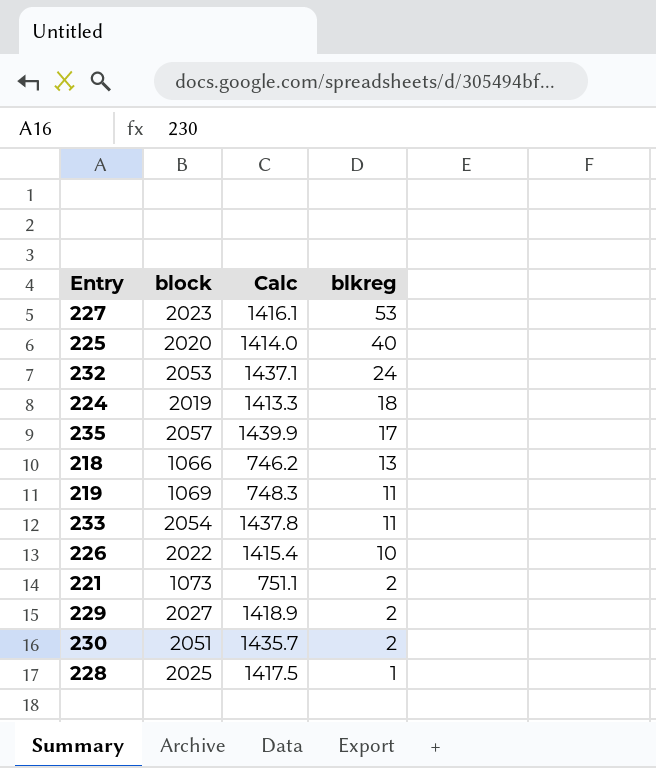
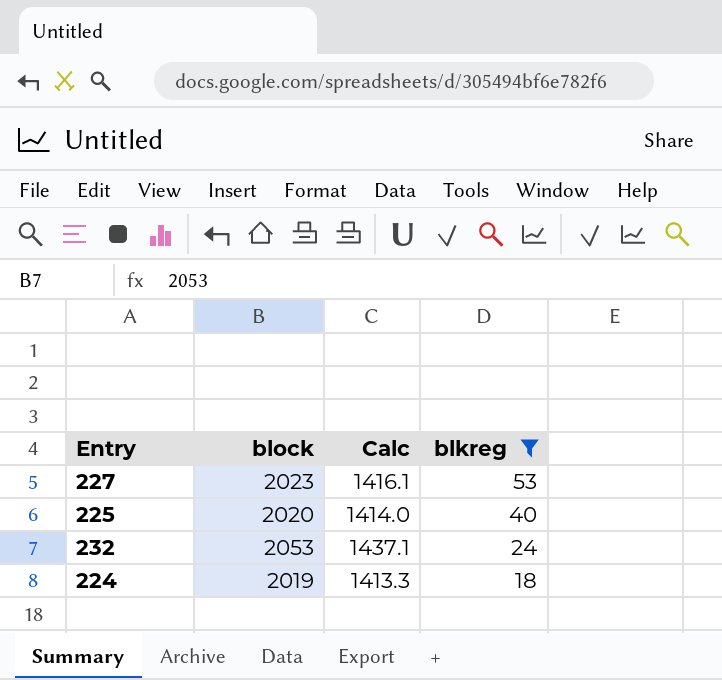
filter: none -> blkreg >= 18

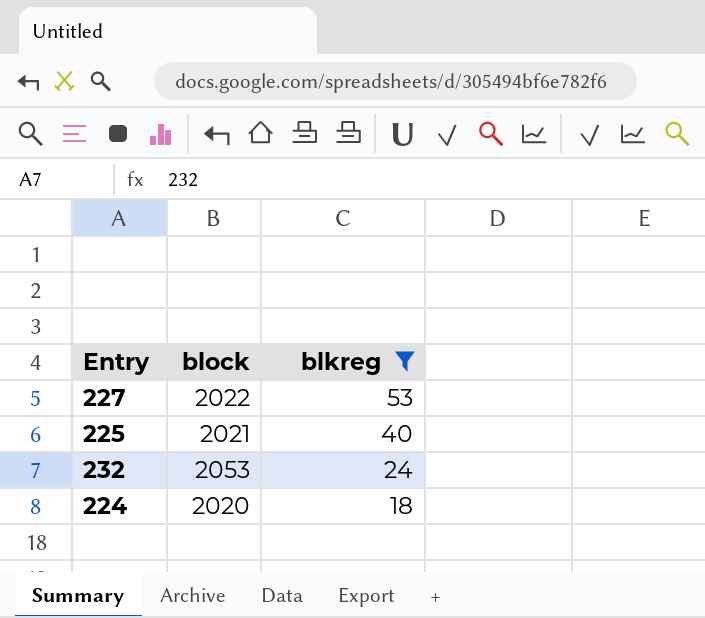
column Calc | formula: [block] * 0.7 -> none
227 | block: 2023 -> 2022
225 | block: 2020 -> 2021
224 | block: 2019 -> 2020

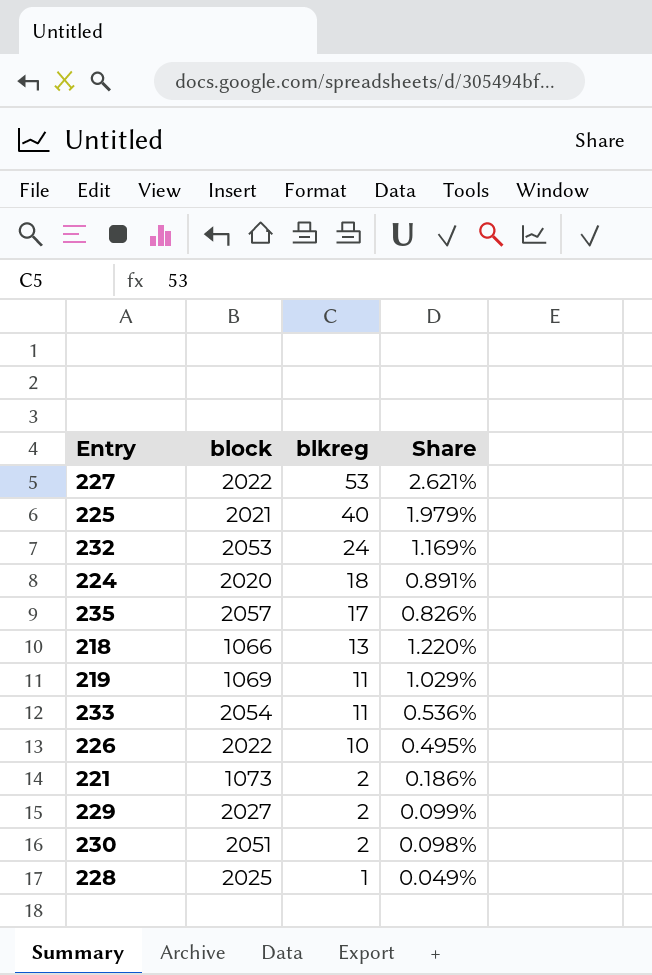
filter: blkreg >= 18 -> none
column Share | formula: none -> [blkreg] / [block]

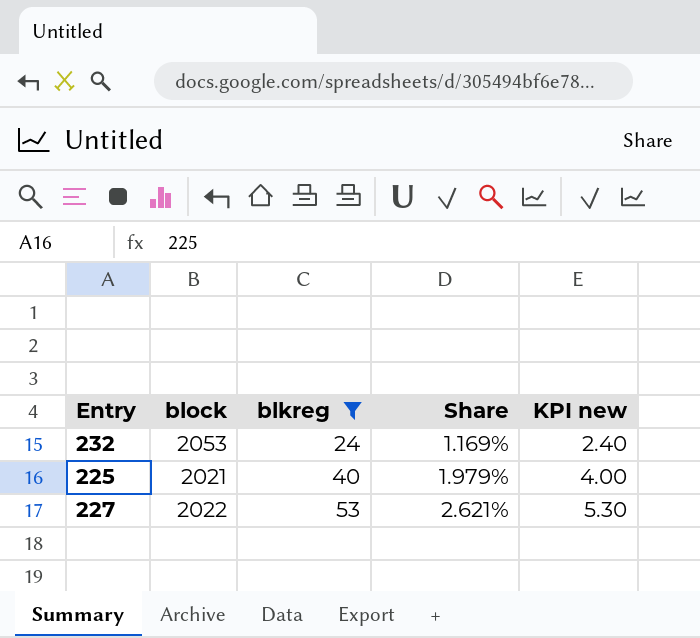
filter: none -> blkreg >= 24
row order: blkreg descending -> blkreg ascending
column KPI new | formula: none -> [blkreg] * 0.1

